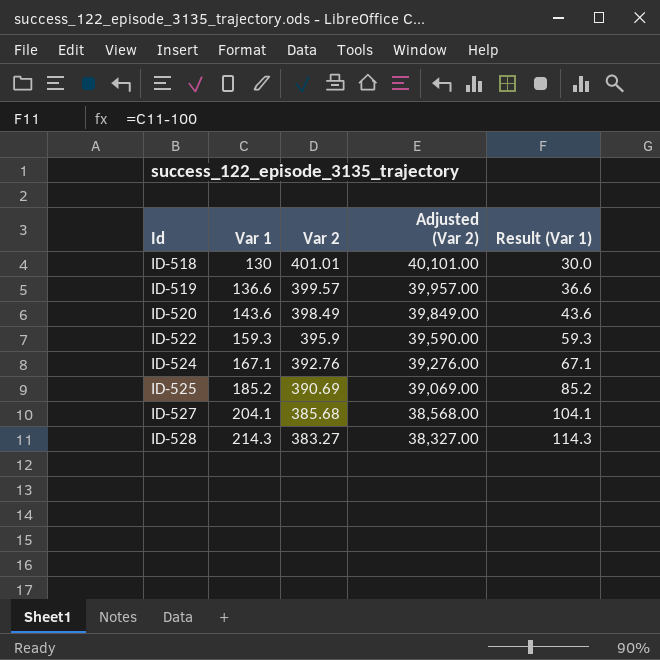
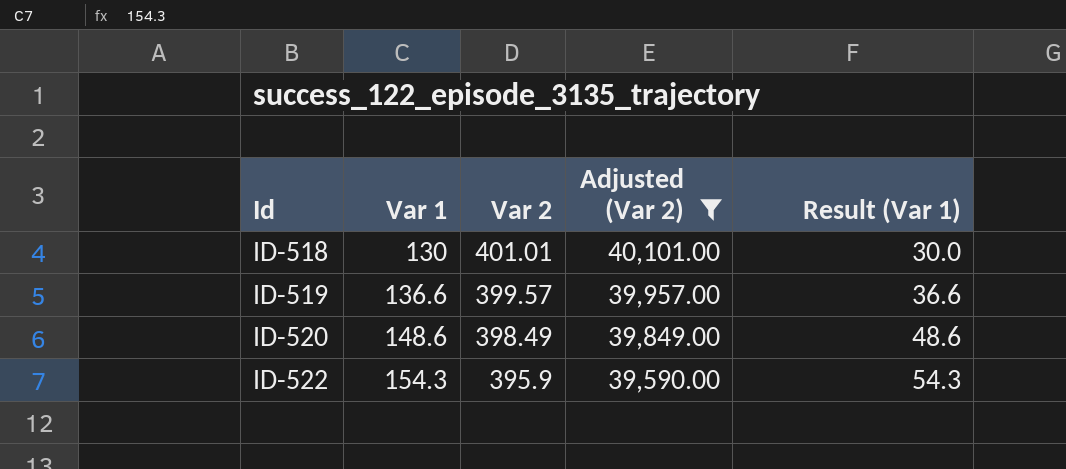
filter: none -> Adjusted (Var 2) >= 39,590.00
ID-520 | Var 1: 143.6 -> 148.6
ID-520 | Result (Var 1): 43.6 -> 48.6
ID-522 | Var 1: 159.3 -> 154.3
ID-522 | Result (Var 1): 59.3 -> 54.3

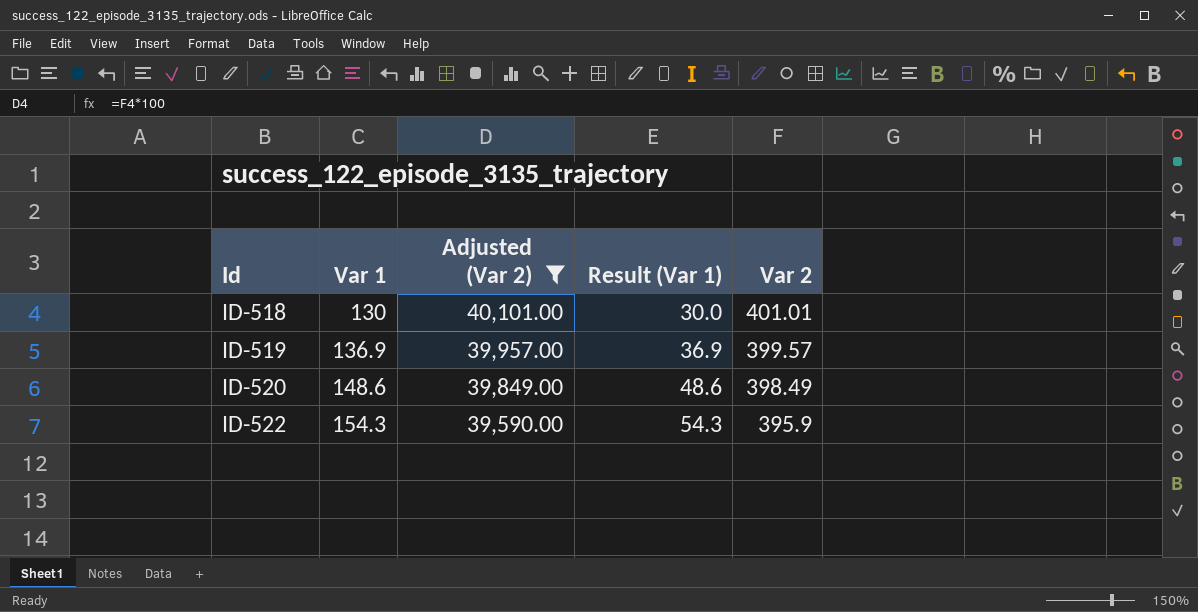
column Var 2 | position: 3 -> 5
ID-519 | Var 1: 136.6 -> 136.9
ID-519 | Result (Var 1): 36.6 -> 36.9

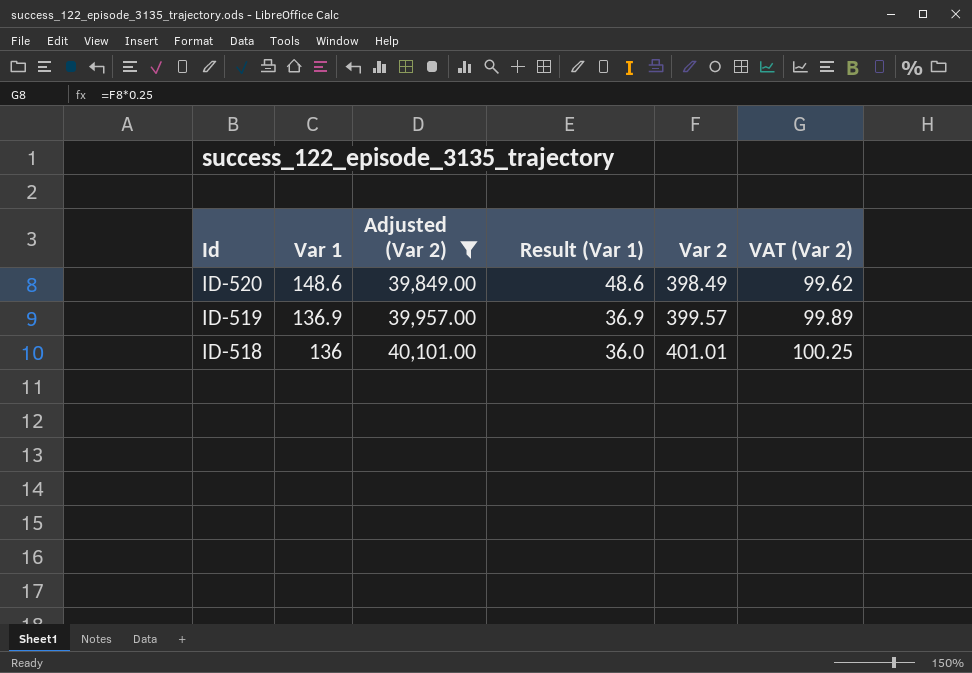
row order: Id ascending -> Id descending
column VAT (Var 2) | formula: none -> [Var 2] * 0.25
row ID-522: 154.3 | 39,590.00 | 54.3 | 395.9 -> none
ID-518 | Var 1: 130 -> 136
ID-518 | Result (Var 1): 30.0 -> 36.0

